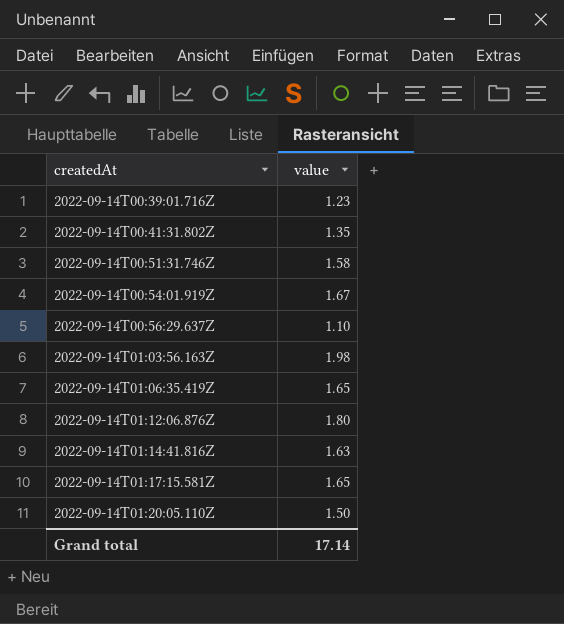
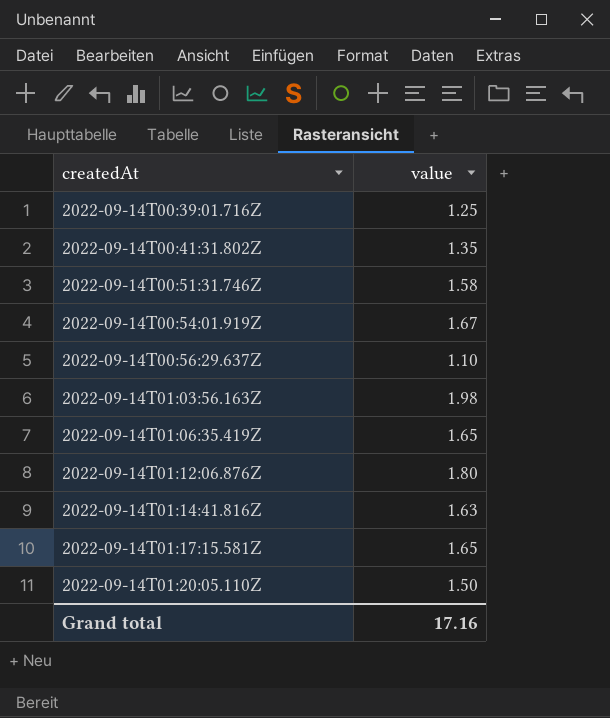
2022-09-14T00:39:01.716Z | value: 1.23 -> 1.25
Grand total | value: 17.14 -> 17.16

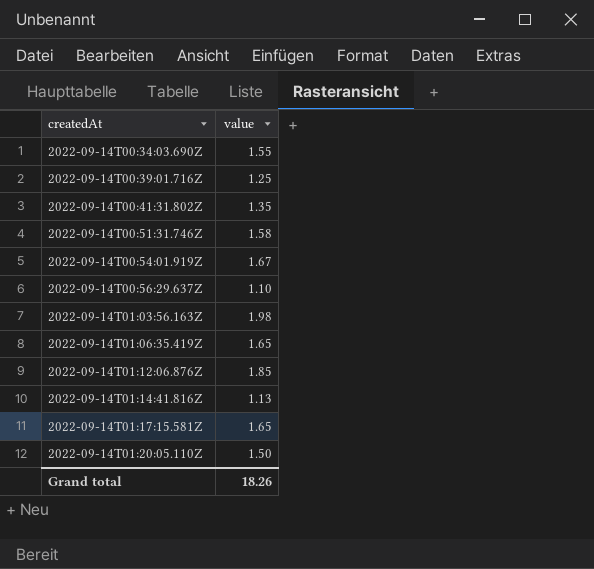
row 2022-09-14T00:34:03.690Z: none -> 1.55
2022-09-14T01:12:06.876Z | value: 1.80 -> 1.85
2022-09-14T01:14:41.816Z | value: 1.63 -> 1.13
Grand total | value: 17.16 -> 18.26

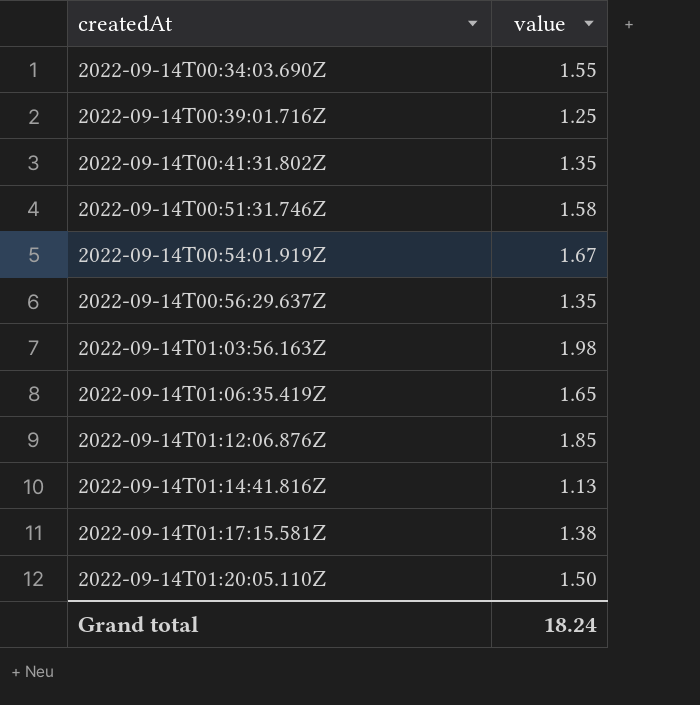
2022-09-14T00:56:29.637Z | value: 1.10 -> 1.35
2022-09-14T01:17:15.581Z | value: 1.65 -> 1.38
Grand total | value: 18.26 -> 18.24

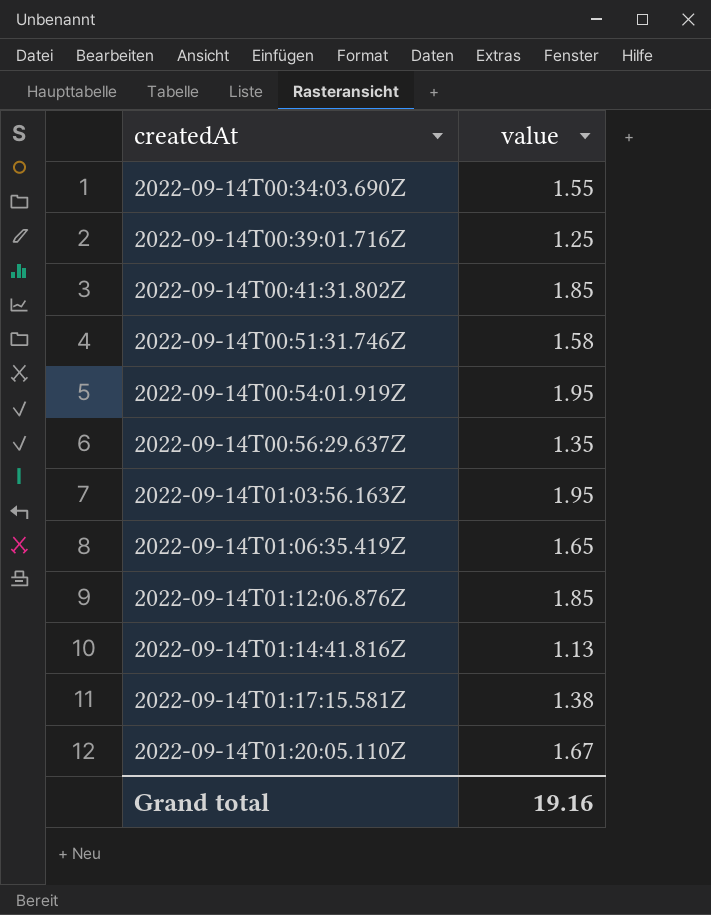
2022-09-14T00:41:31.802Z | value: 1.35 -> 1.85
2022-09-14T00:54:01.919Z | value: 1.67 -> 1.95
2022-09-14T01:03:56.163Z | value: 1.98 -> 1.95
2022-09-14T01:20:05.110Z | value: 1.50 -> 1.67
Grand total | value: 18.24 -> 19.16

